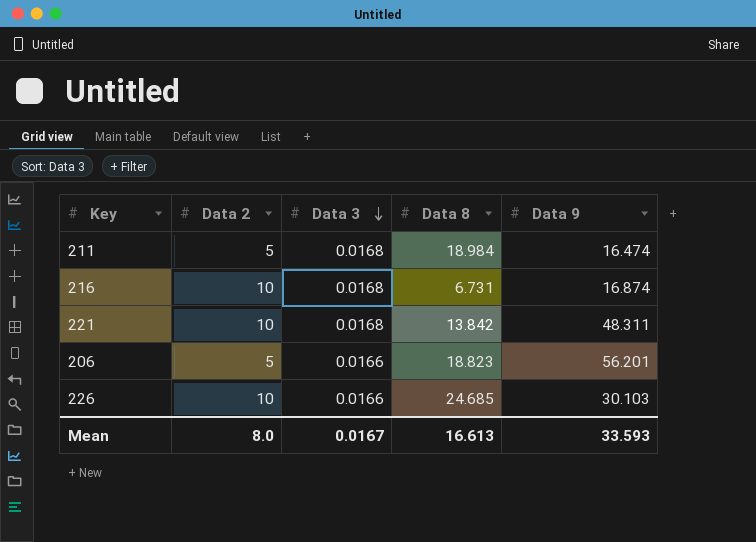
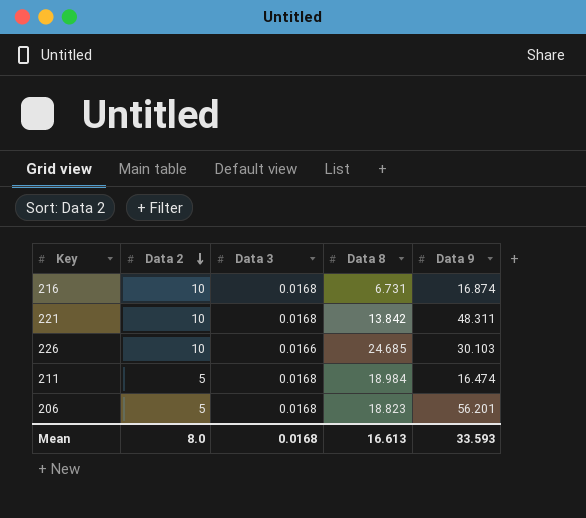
row order: Data 3 descending -> Data 2 descending
206 | Data 3: 0.0166 -> 0.0168
Mean | Data 3: 0.0167 -> 0.0168

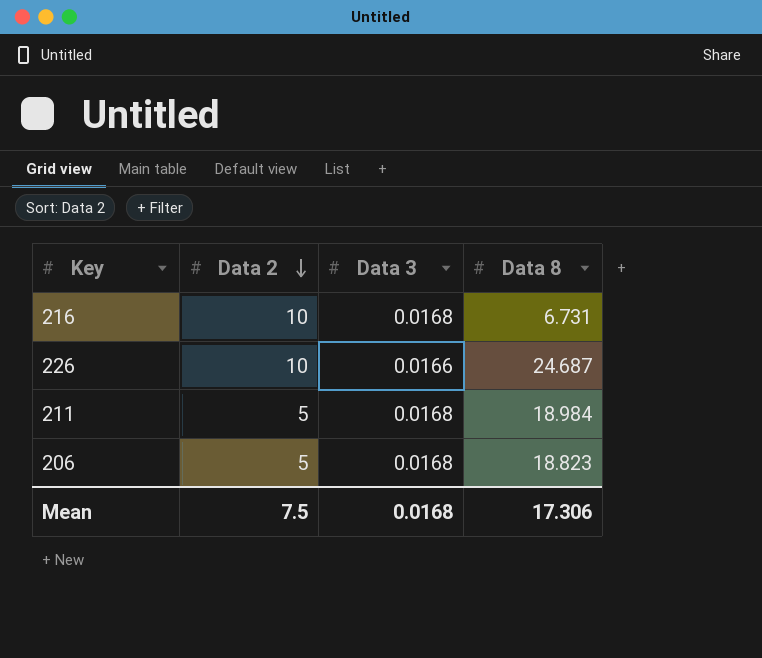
column Data 9 | position: 5 -> none
row 221: 10 | 0.0168 | 13.842 | 48.311 -> none
226 | Data 8: 24.685 -> 24.687
Mean | Data 2: 8.0 -> 7.5
Mean | Data 8: 16.613 -> 17.306

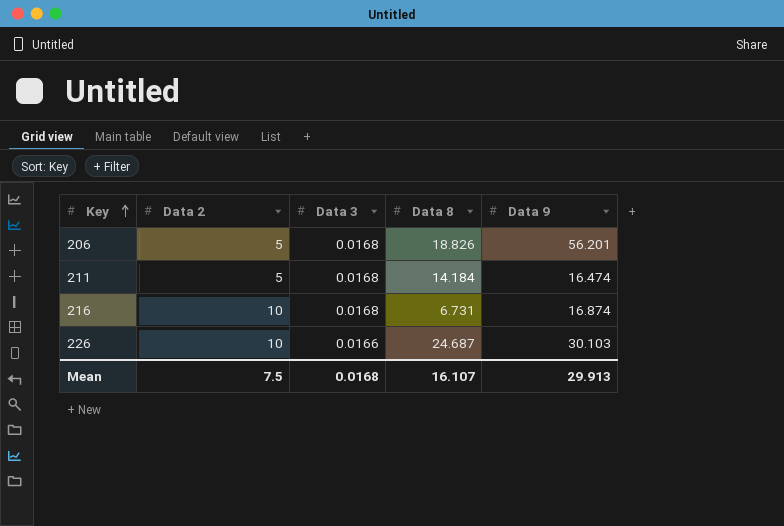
row order: Data 2 descending -> Key ascending
column Data 9 | position: none -> 5
206 | Data 8: 18.823 -> 18.826
211 | Data 8: 18.984 -> 14.184
Mean | Data 8: 17.306 -> 16.107

